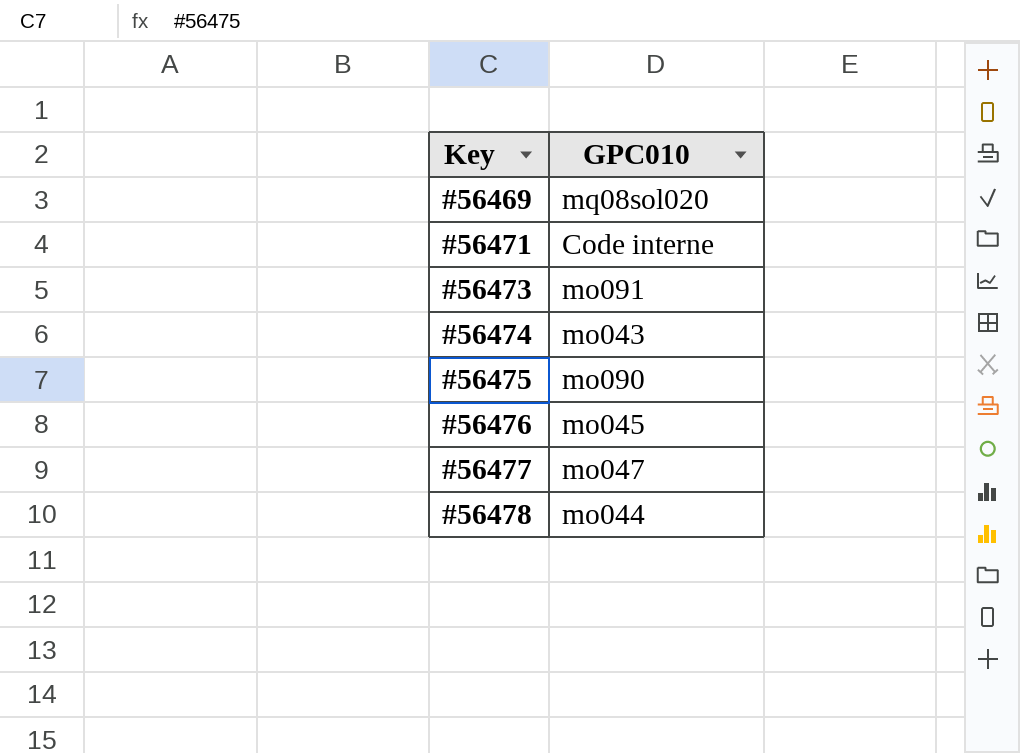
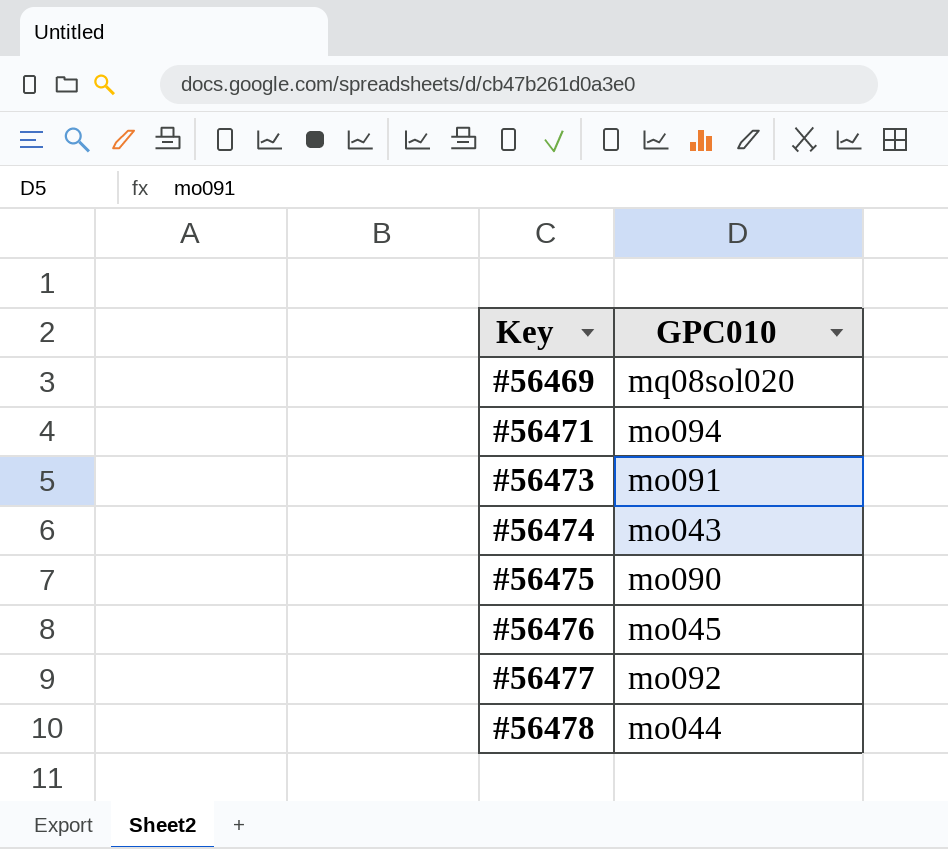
#56471 | GPC010: Code interne -> mo094
#56477 | GPC010: mo047 -> mo092

